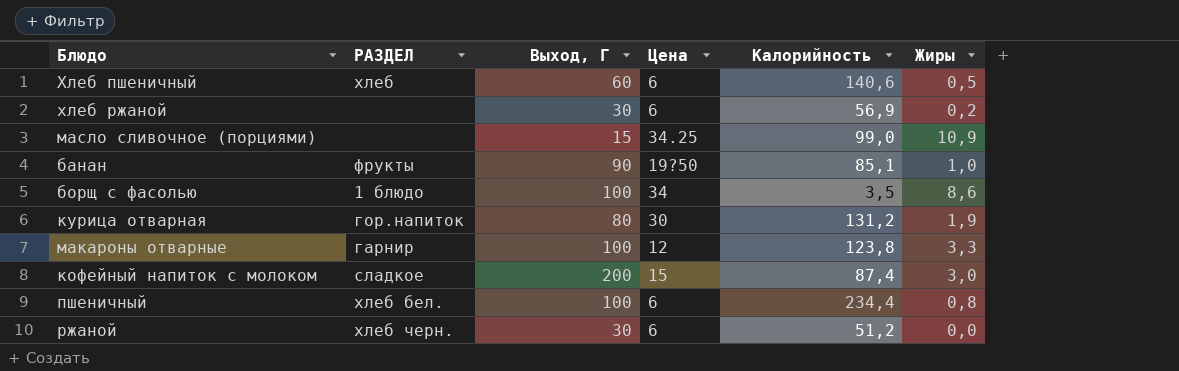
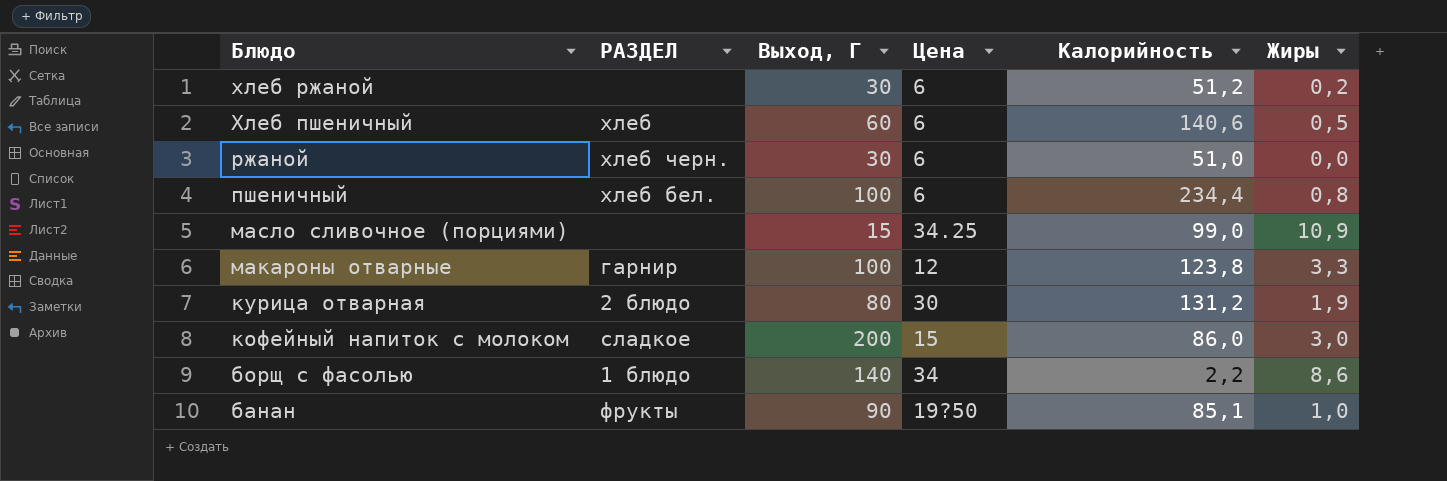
row order: none -> Блюдо descending
хлеб ржаной | Калорийность: 56,9 -> 51,2
ржаной | Калорийность: 51,2 -> 51,0
курица отварная | РАЗДЕЛ: гор.напиток -> 2 блюдо
кофейный напиток с молоком | Калорийность: 87,4 -> 86,0
борщ с фасолью | Выход, Г: 100 -> 140
борщ с фасолью | Калорийность: 3,5 -> 2,2

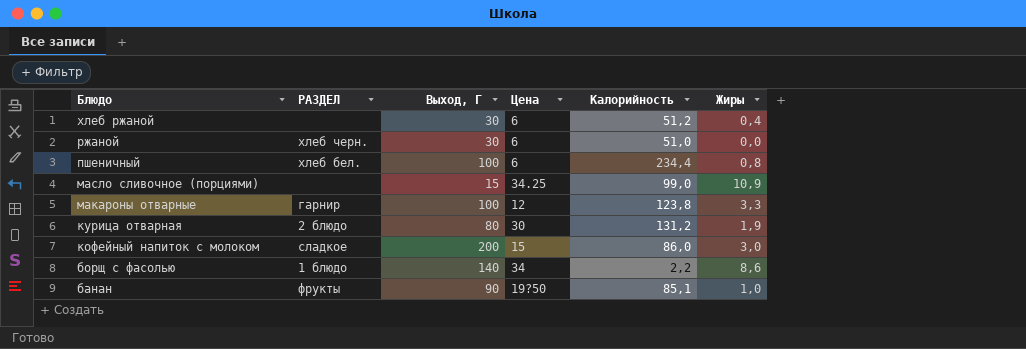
row Хлеб пшеничный: хлеб | 60 | 6 | 140,6 | 0,5 -> none
хлеб ржаной | Жиры: 0,2 -> 0,4

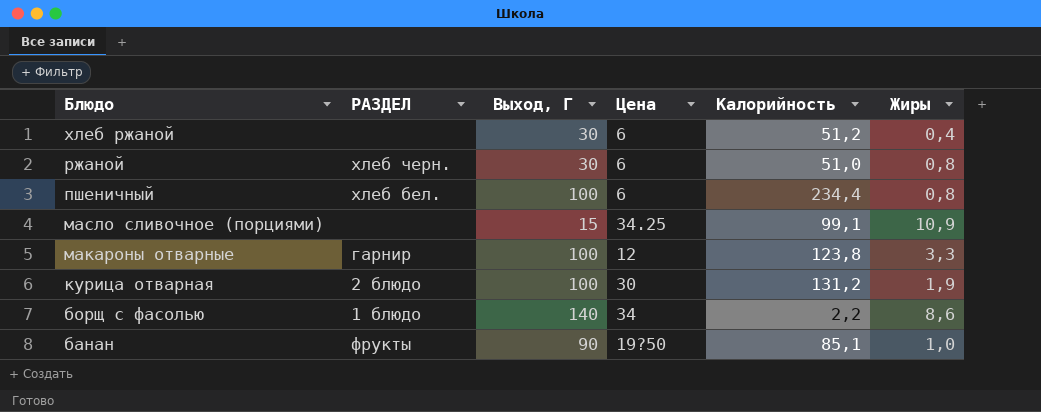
row кофейный напиток с молоком: сладкое | 200 | 15 | 86,0 | 3,0 -> none
ржаной | Жиры: 0,0 -> 0,8
масло сливочное (порциями) | Калорийность: 99,0 -> 99,1
курица отварная | Выход, Г: 80 -> 100

